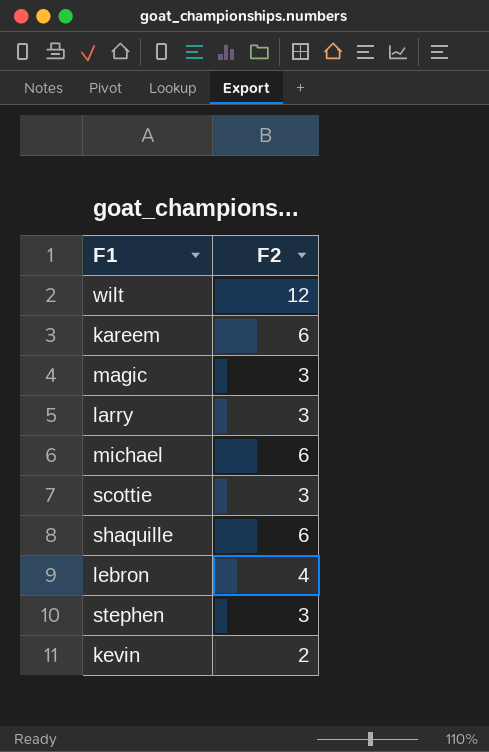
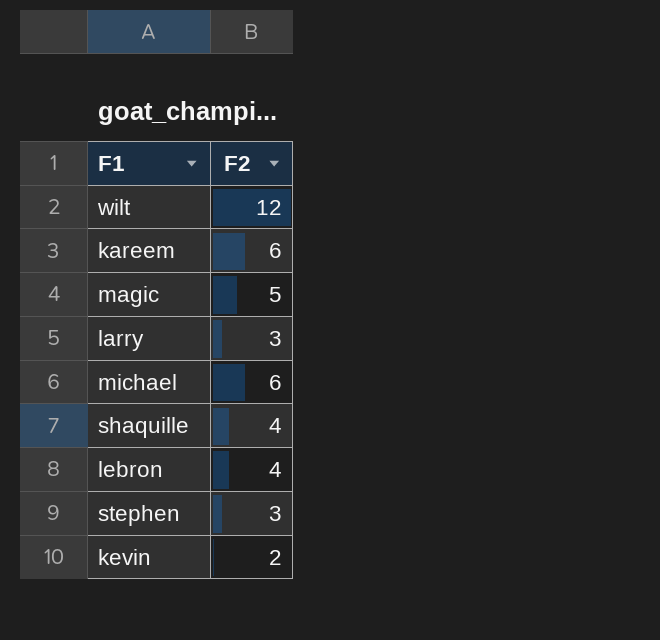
row scottie: 3 -> none
magic | F2: 3 -> 5
shaquille | F2: 6 -> 4

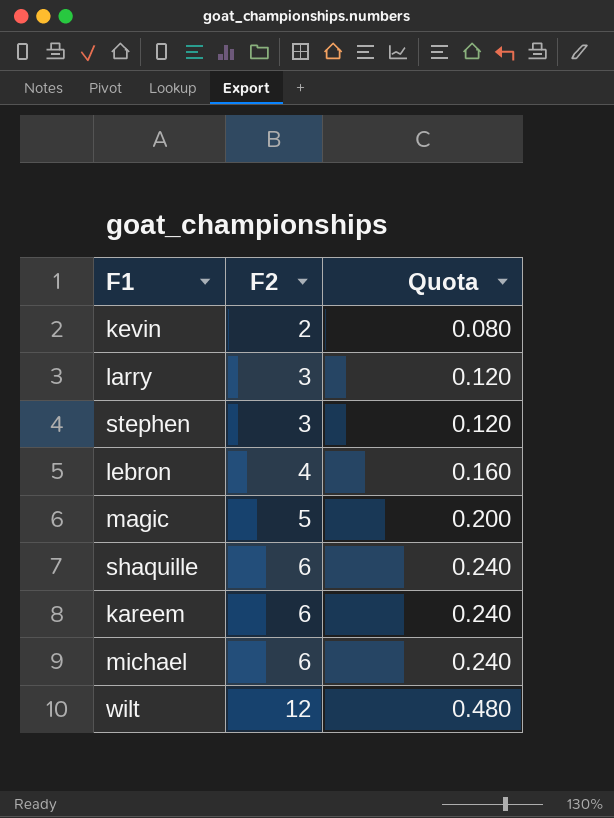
row order: none -> F2 ascending
column Quota | formula: none -> [F2] * 0.04
shaquille | F2: 4 -> 6

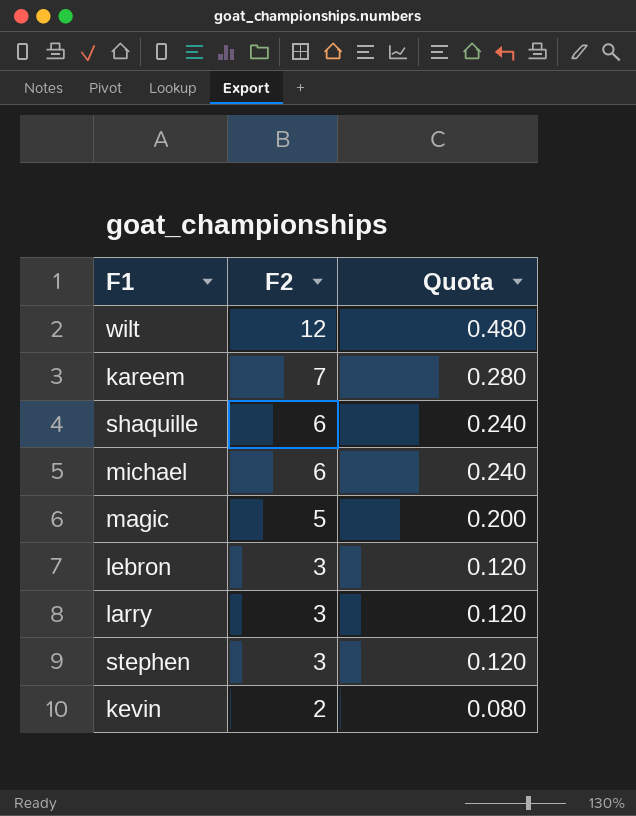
row order: F2 ascending -> F2 descending
kareem | F2: 6 -> 7
kareem | Quota: 0.240 -> 0.280
lebron | F2: 4 -> 3
lebron | Quota: 0.160 -> 0.120

